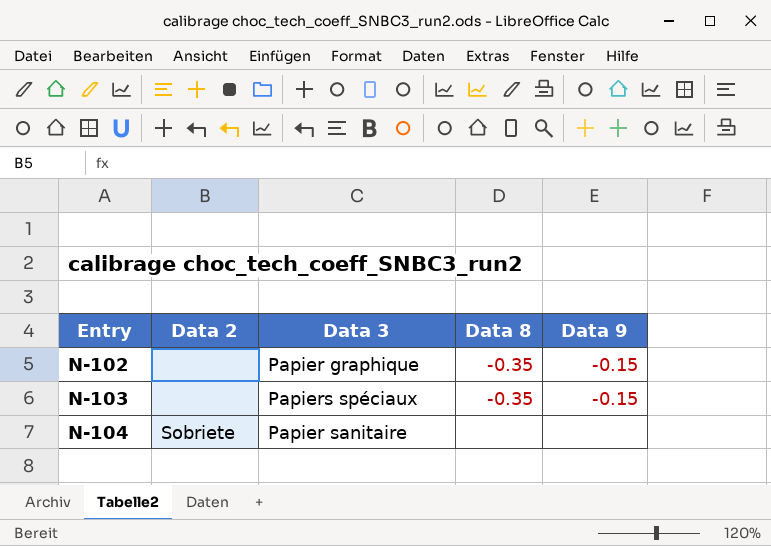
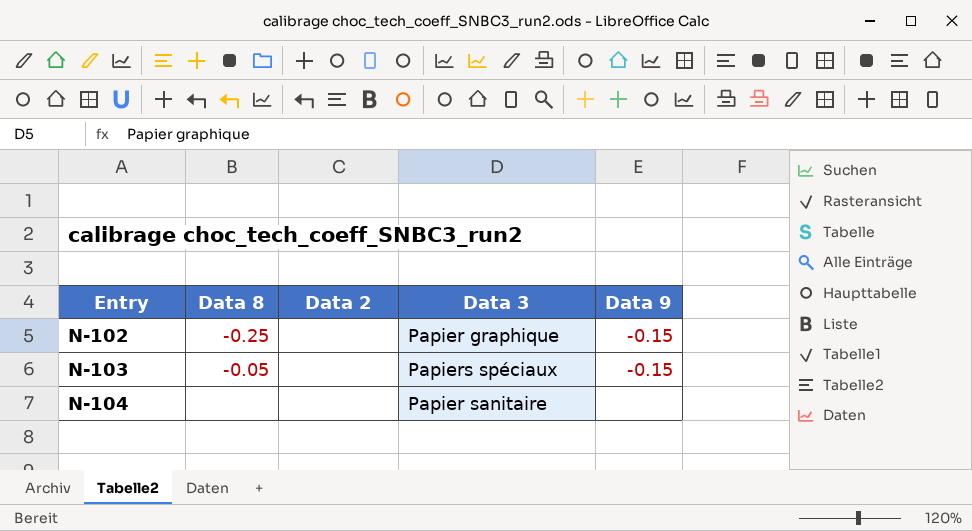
column Data 8 | position: 4 -> 2
N-102 | Data 8: -0.35 -> -0.25
N-103 | Data 8: -0.35 -> -0.05
N-104 | Data 2: Sobriete -> none

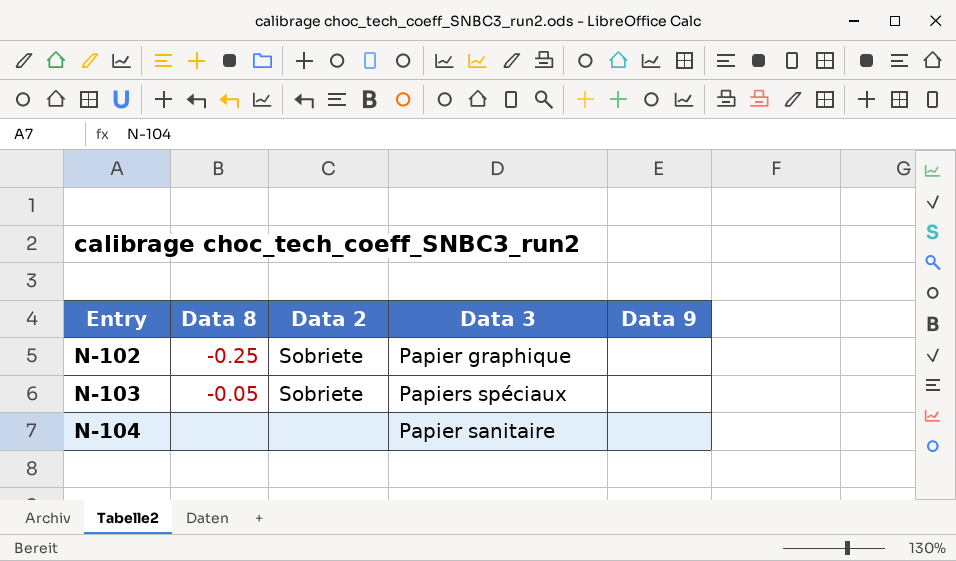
N-102 | Data 2: none -> Sobriete
N-102 | Data 9: -0.15 -> none
N-103 | Data 2: none -> Sobriete
N-103 | Data 9: -0.15 -> none

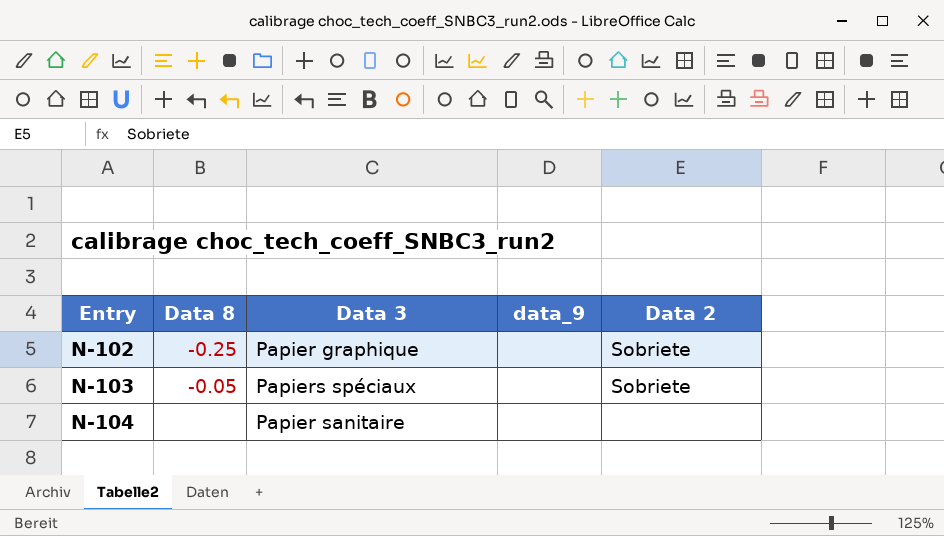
column name: Data 9 -> data_9
column Data 2 | position: 3 -> 5

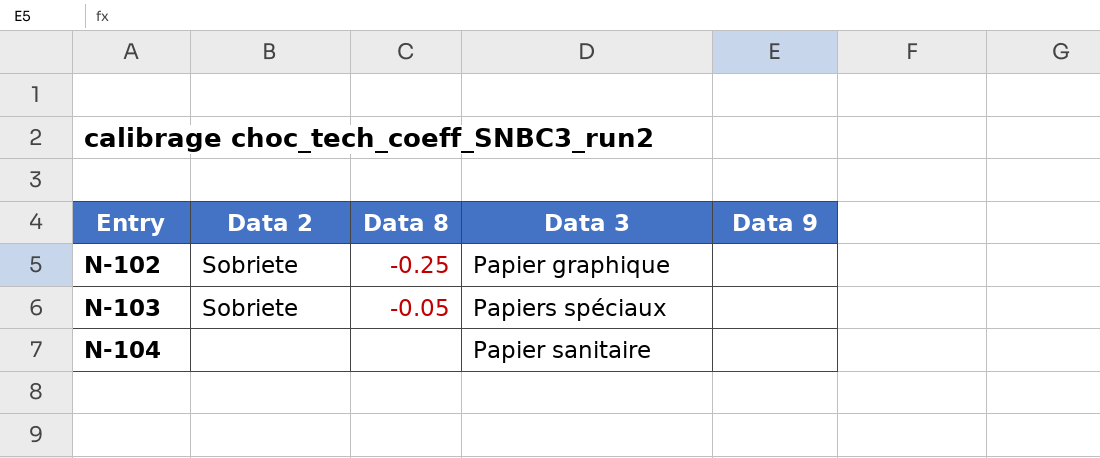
column Data 2 | position: 5 -> 2
column name: data_9 -> Data 9

